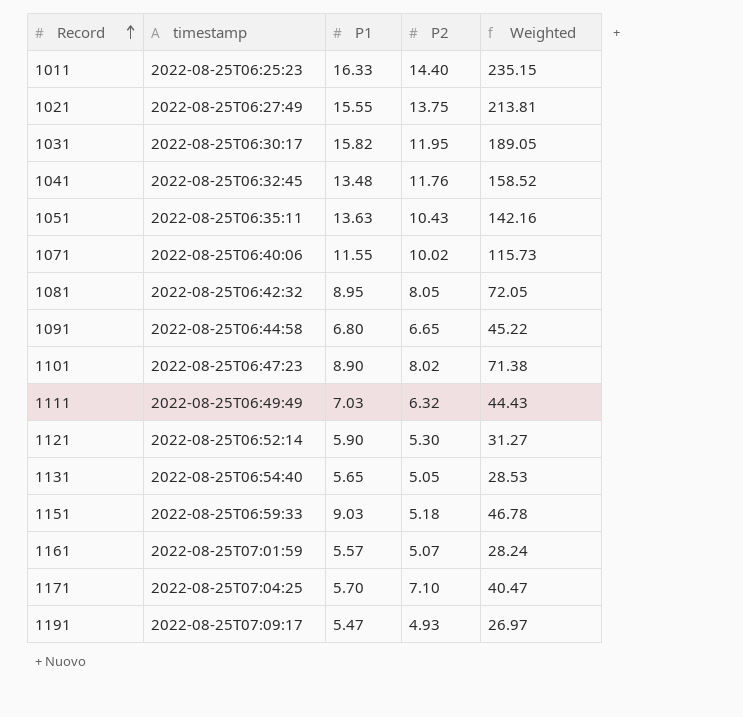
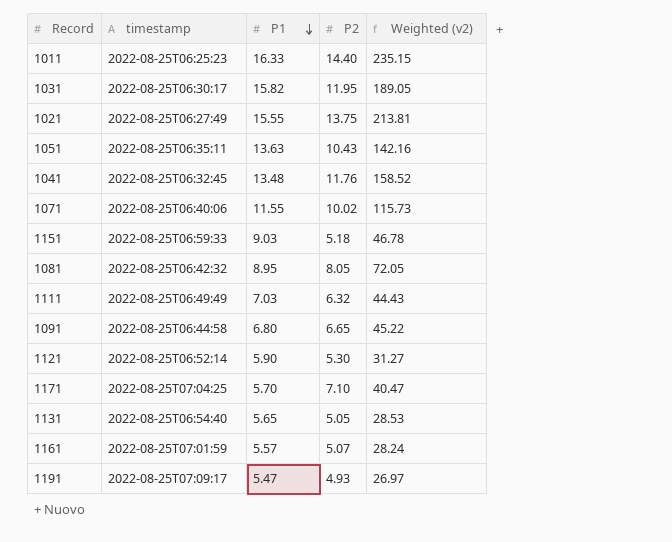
row order: Record ascending -> P1 descending
column name: Weighted -> Weighted (v2)
row 1101: 2022-08-25T06:47:23 | 8.90 | 8.02 | 71.38 -> none

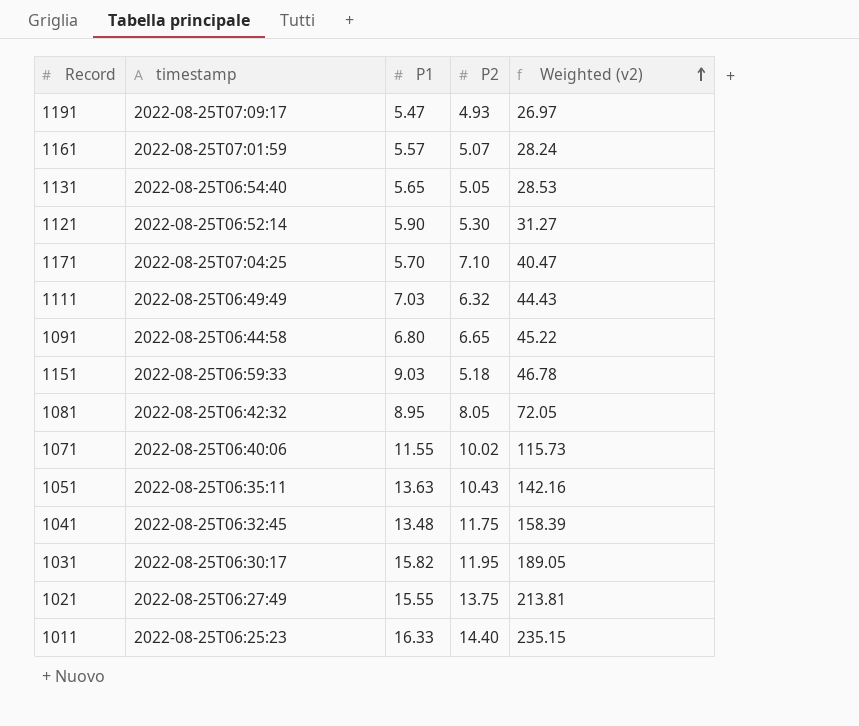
row order: P1 descending -> Weighted (v2) ascending
1041 | P2: 11.76 -> 11.75
1041 | Weighted (v2): 158.52 -> 158.39

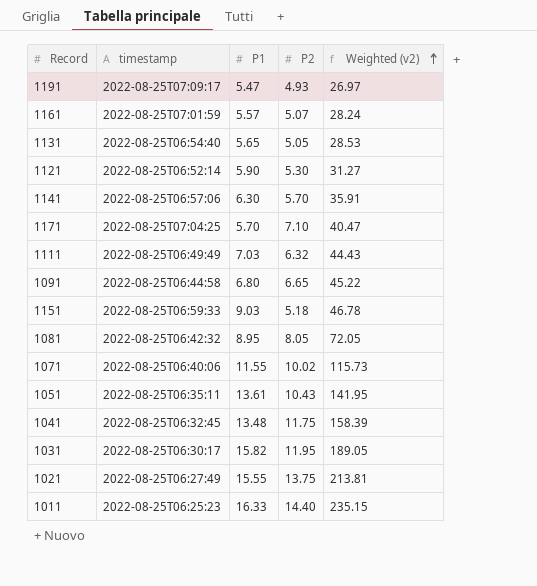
row 1141: none -> 2022-08-25T06:57:06 | 6.30 | 5.70 | 35.91
1051 | P1: 13.63 -> 13.61
1051 | Weighted (v2): 142.16 -> 141.95

